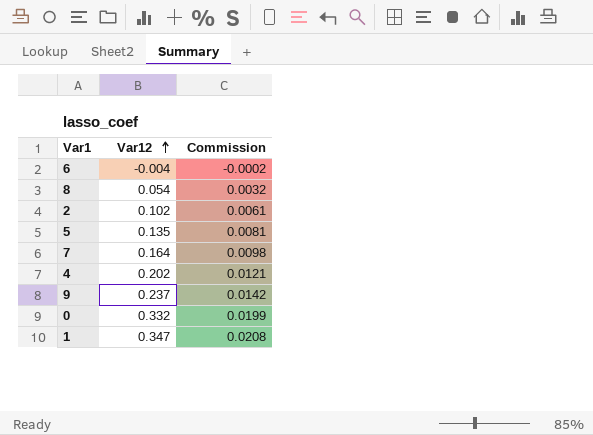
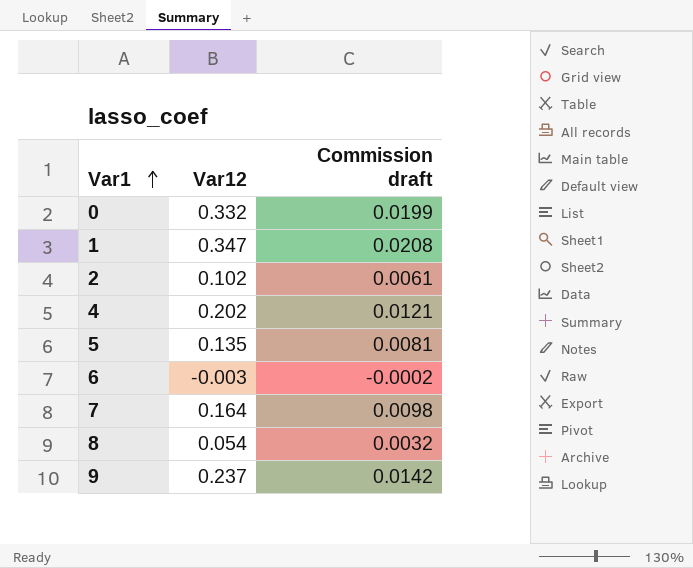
row order: Var12 ascending -> Var1 ascending
column name: Commission -> Commission draft
6 | Var12: -0.004 -> -0.003

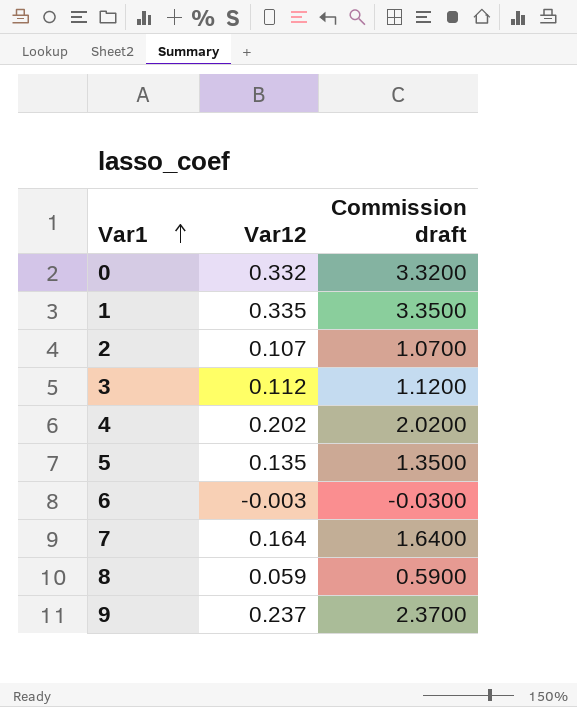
column Commission draft | formula: [Var12] * 0.06 -> [Var12] * 10
1 | Var12: 0.347 -> 0.335
2 | Var12: 0.102 -> 0.107
row 3: none -> 0.112 | 1.1200
8 | Var12: 0.054 -> 0.059

